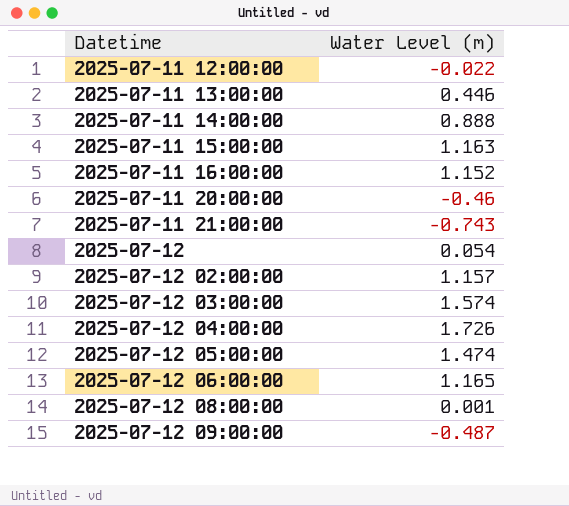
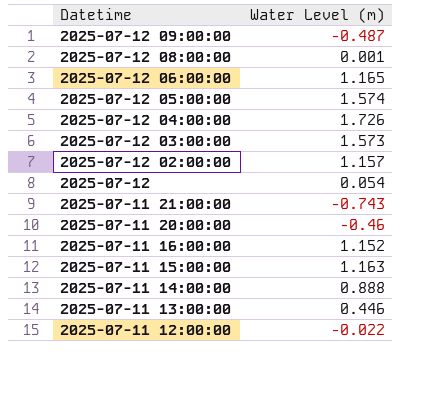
row order: Datetime ascending -> Datetime descending
2025-07-12 05:00:00 | Water Level (m): 1.474 -> 1.574
2025-07-12 03:00:00 | Water Level (m): 1.574 -> 1.573

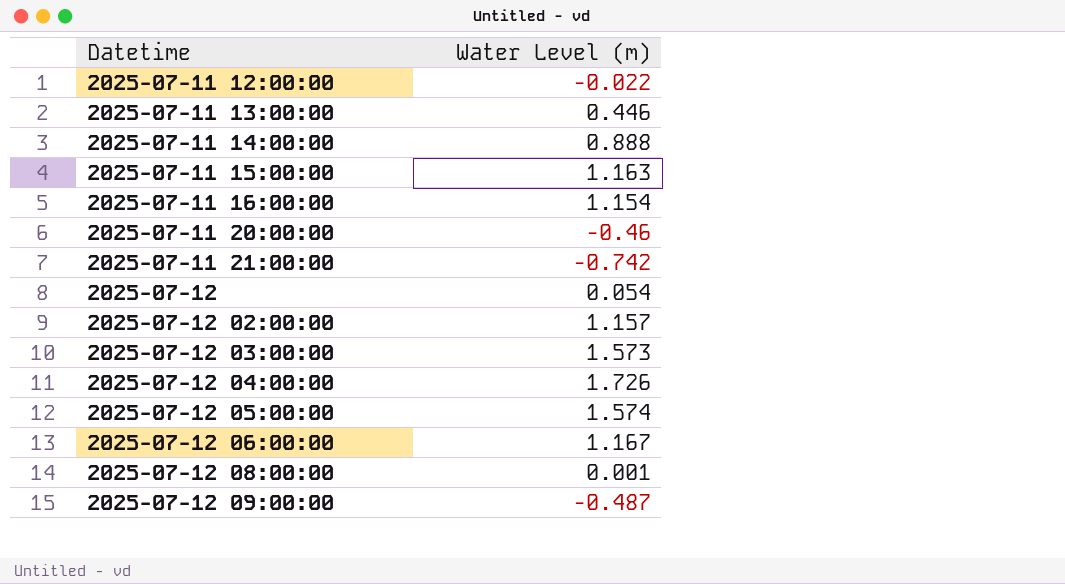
row order: Datetime descending -> Datetime ascending
2025-07-11 16:00:00 | Water Level (m): 1.152 -> 1.154
2025-07-11 21:00:00 | Water Level (m): -0.743 -> -0.742
2025-07-12 06:00:00 | Water Level (m): 1.165 -> 1.167

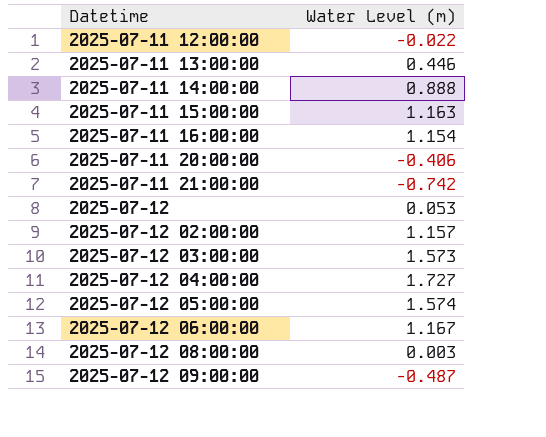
2025-07-11 20:00:00 | Water Level (m): -0.46 -> -0.406
2025-07-12 | Water Level (m): 0.054 -> 0.053
2025-07-12 04:00:00 | Water Level (m): 1.726 -> 1.727
2025-07-12 08:00:00 | Water Level (m): 0.001 -> 0.003

